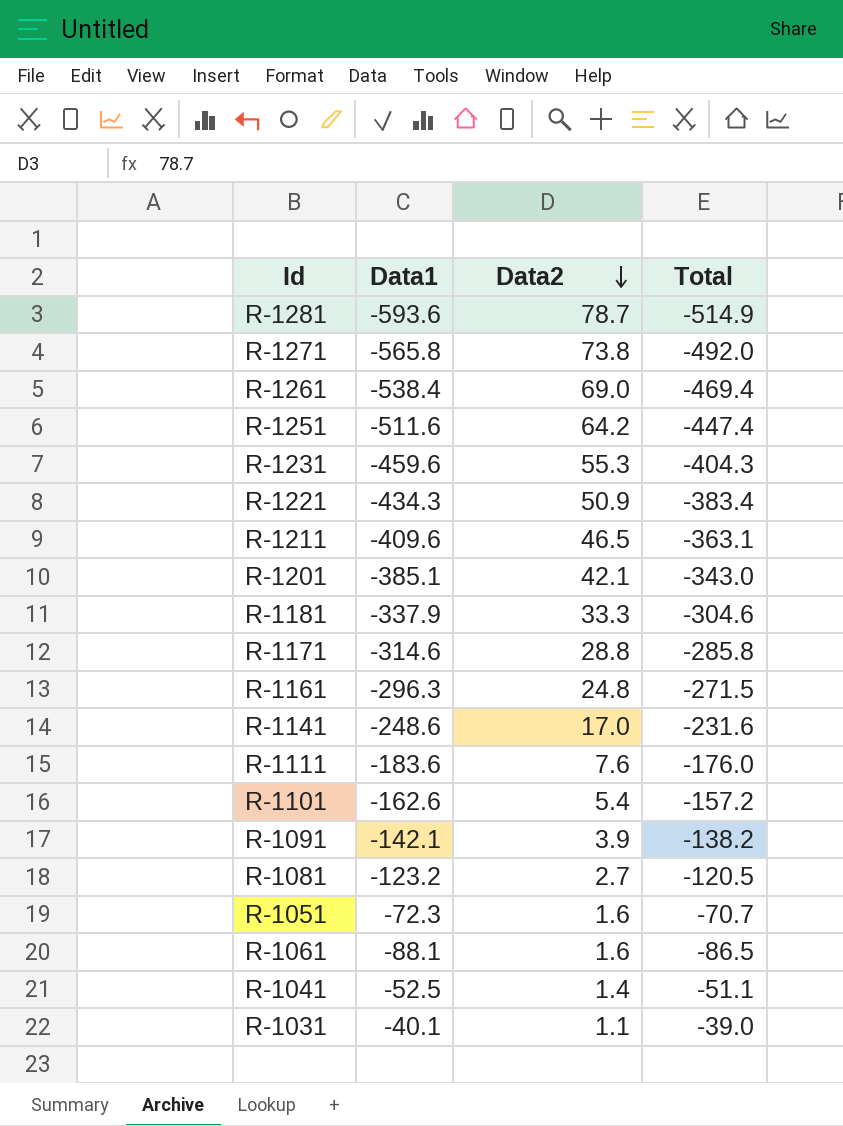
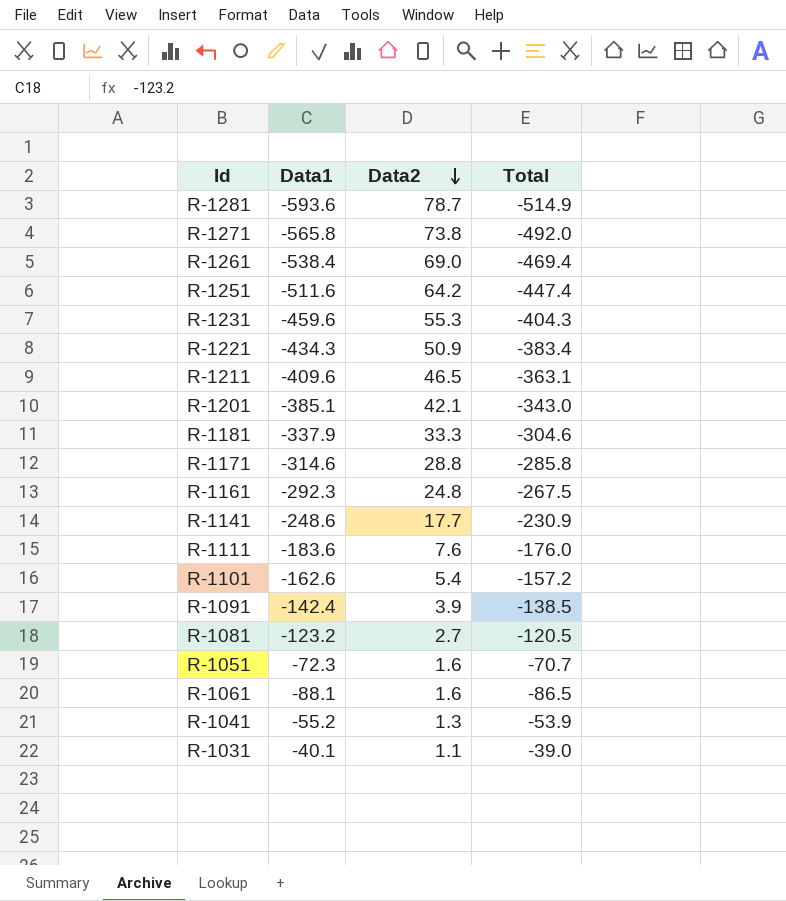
R-1161 | Data1: -296.3 -> -292.3
R-1161 | Total: -271.5 -> -267.5
R-1141 | Data2: 17.0 -> 17.7
R-1141 | Total: -231.6 -> -230.9
R-1091 | Data1: -142.1 -> -142.4
R-1091 | Total: -138.2 -> -138.5
R-1041 | Data1: -52.5 -> -55.2
R-1041 | Data2: 1.4 -> 1.3
R-1041 | Total: -51.1 -> -53.9

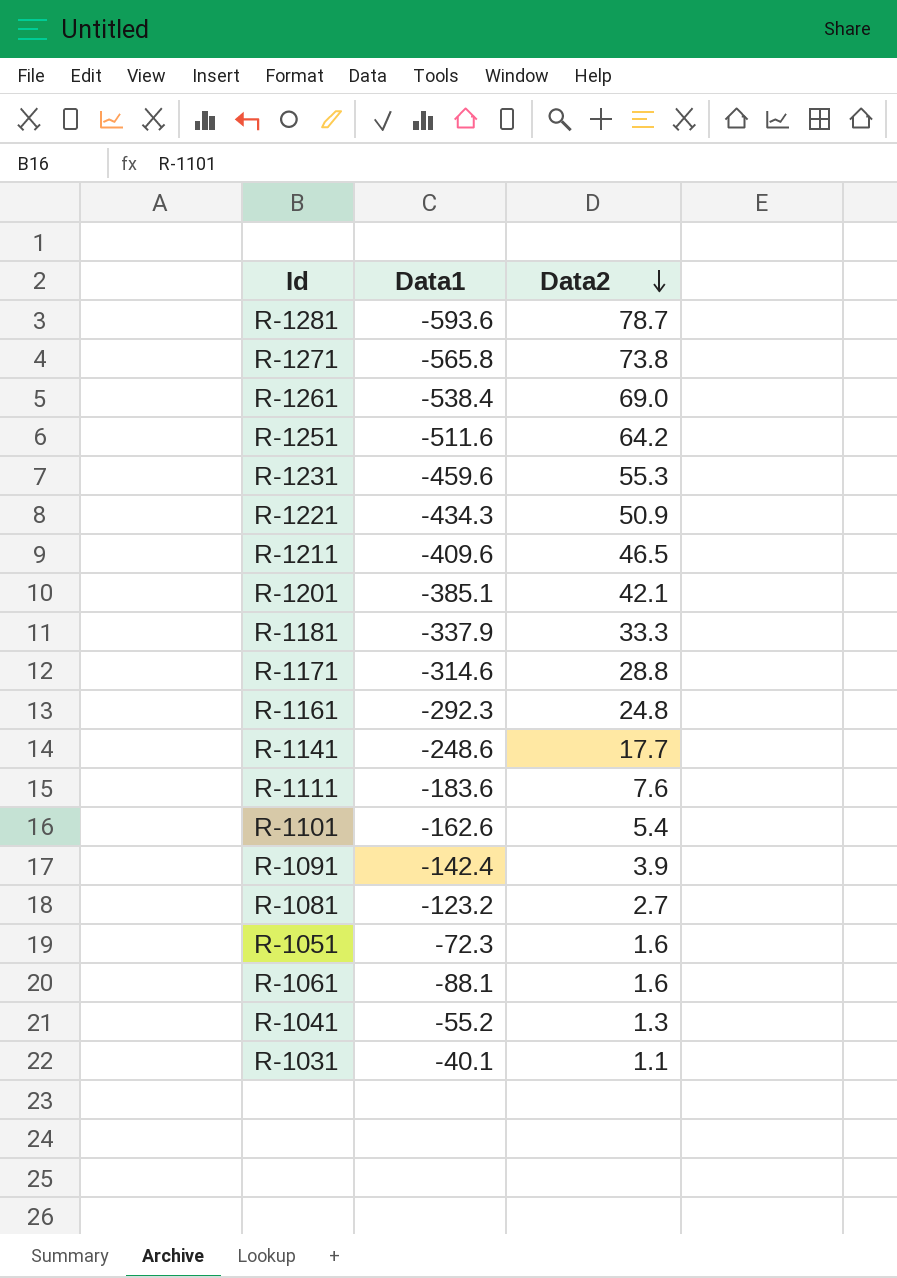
column Total | formula: [Data1] + [Data2] -> none

